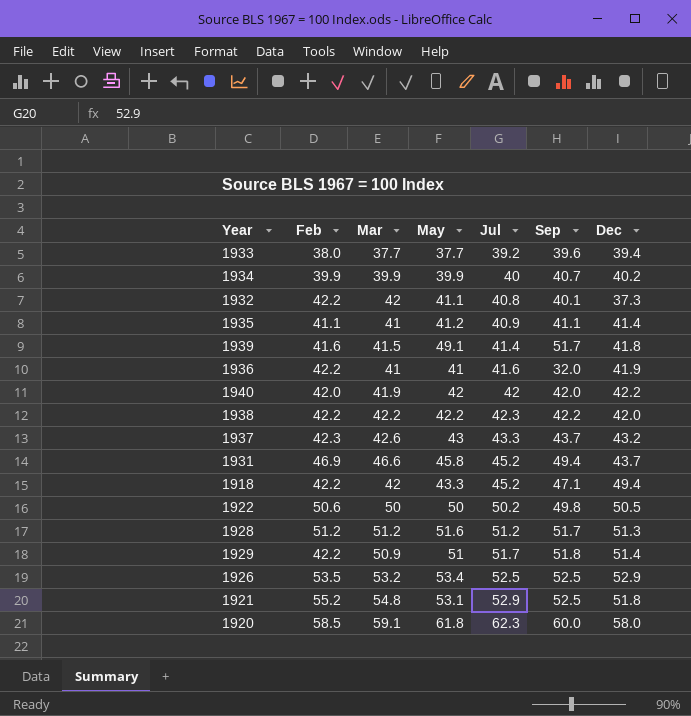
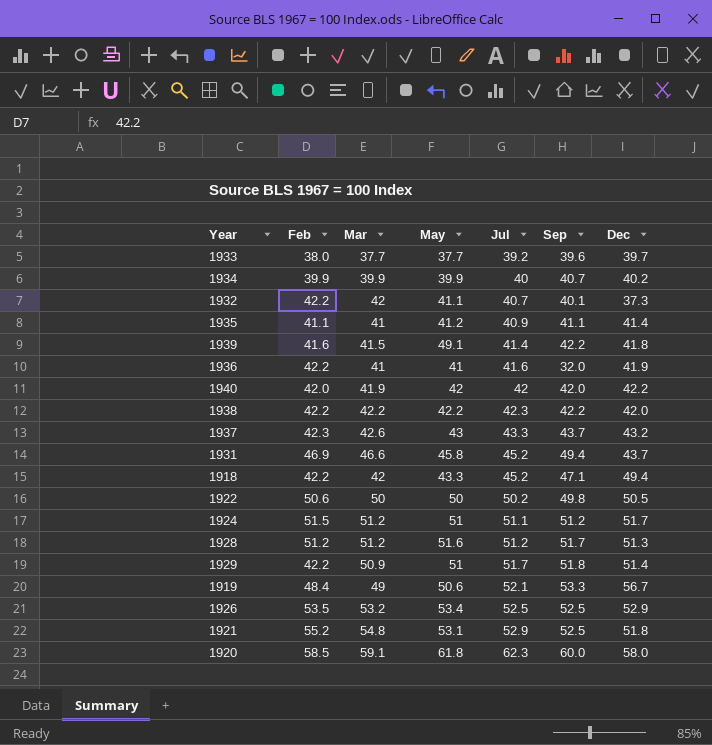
1933 | Dec: 39.4 -> 39.7
1932 | Jul: 40.8 -> 40.7
1939 | Sep: 51.7 -> 42.2
row 1924: none -> 51.5 | 51.2 | 51 | 51.1 | 51.2 | 51.7
row 1919: none -> 48.4 | 49 | 50.6 | 52.1 | 53.3 | 56.7

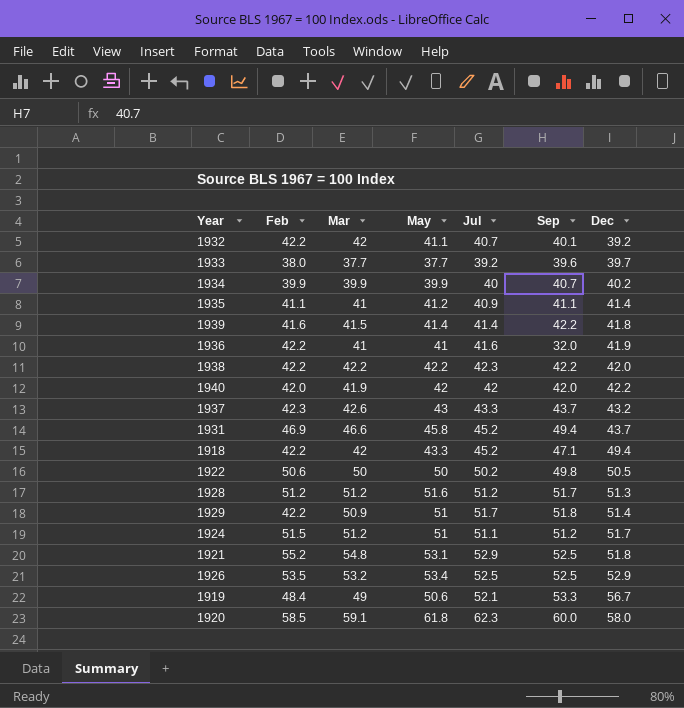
row order: Jul ascending -> Dec ascending
1932 | Dec: 37.3 -> 39.2
1939 | May: 49.1 -> 41.4

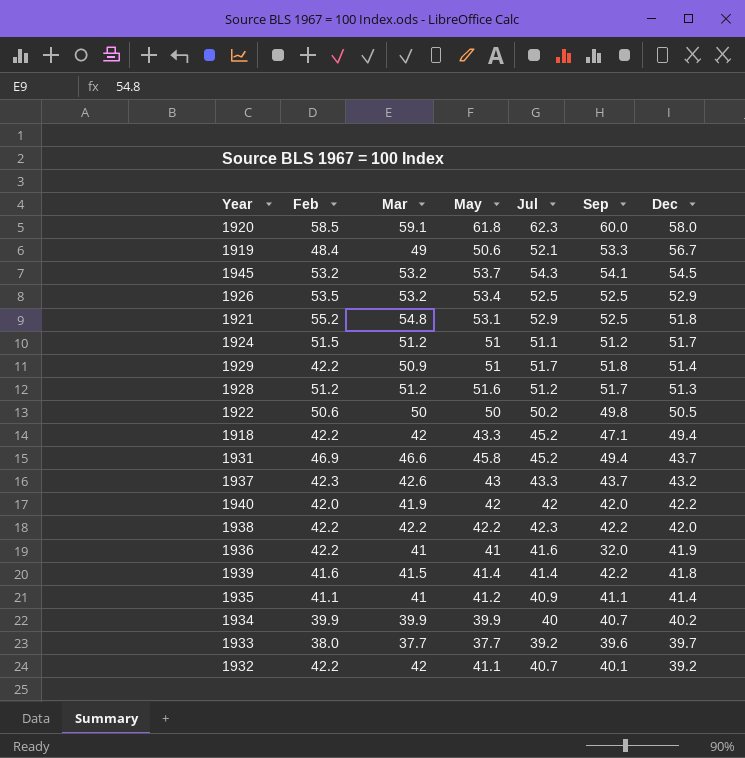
row order: Dec ascending -> Dec descending
row 1945: none -> 53.2 | 53.2 | 53.7 | 54.3 | 54.1 | 54.5

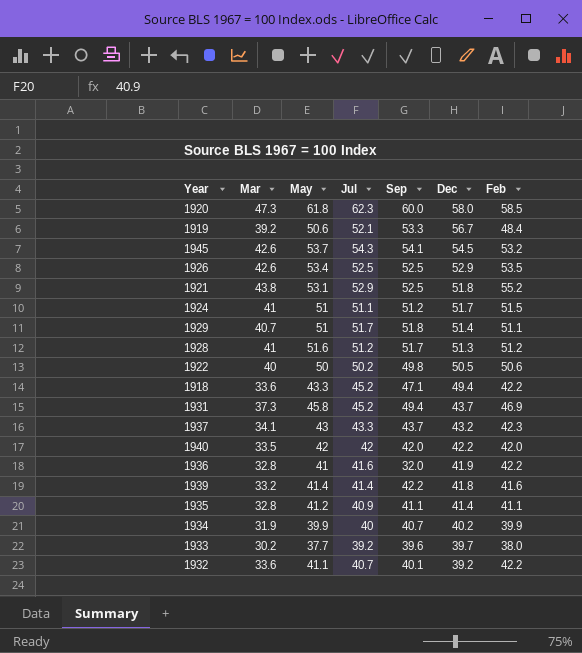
column Feb | position: 2 -> 7
row 1938: 42.2 | 42.2 | 42.2 | 42.3 | 42.2 | 42.0 -> none
1920 | Mar: 59.1 -> 47.3
1919 | Mar: 49 -> 39.2
1945 | Mar: 53.2 -> 42.6
1926 | Mar: 53.2 -> 42.6
1921 | Mar: 54.8 -> 43.8
1924 | Mar: 51.2 -> 41
1929 | Mar: 50.9 -> 40.7
1929 | Feb: 42.2 -> 51.1
1928 | Mar: 51.2 -> 41
1922 | Mar: 50 -> 40
1918 | Mar: 42 -> 33.6
1931 | Mar: 46.6 -> 37.3
1937 | Mar: 42.6 -> 34.1
1940 | Mar: 41.9 -> 33.5
1936 | Mar: 41 -> 32.8
1939 | Mar: 41.5 -> 33.2
1935 | Mar: 41 -> 32.8
1934 | Mar: 39.9 -> 31.9
1933 | Mar: 37.7 -> 30.2
1932 | Mar: 42 -> 33.6

